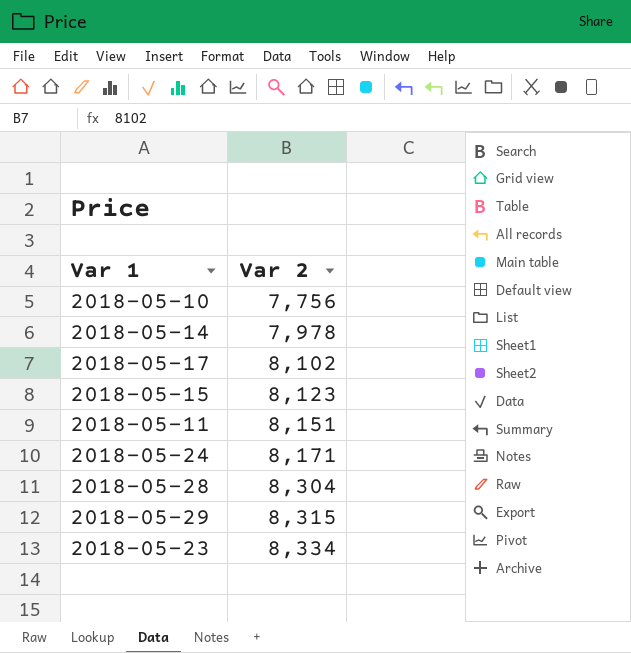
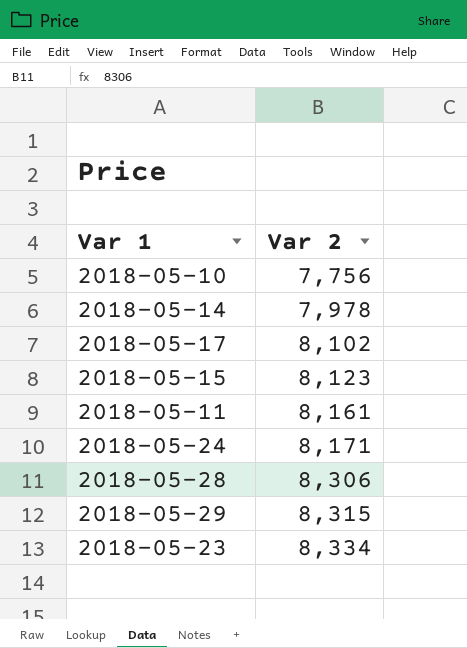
2018-05-11 | Var 2: 8,151 -> 8,161
2018-05-28 | Var 2: 8,304 -> 8,306

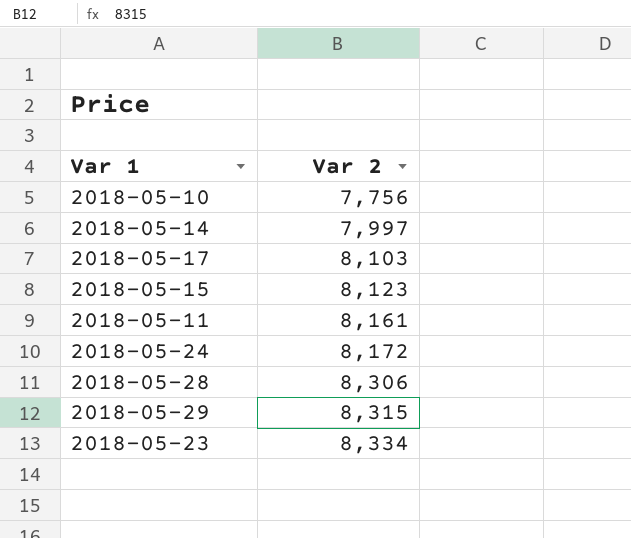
2018-05-14 | Var 2: 7,978 -> 7,997
2018-05-17 | Var 2: 8,102 -> 8,103
2018-05-24 | Var 2: 8,171 -> 8,172

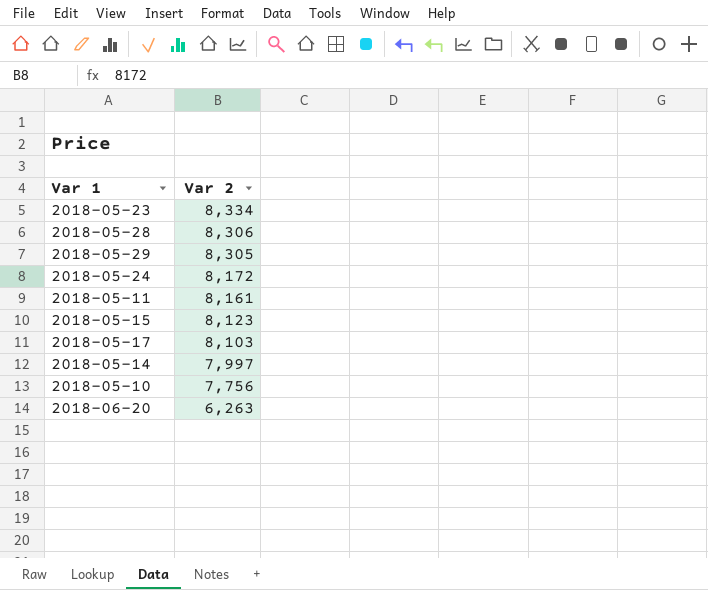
row order: Var 2 ascending -> Var 2 descending
2018-05-29 | Var 2: 8,315 -> 8,305
row 2018-06-20: none -> 6,263

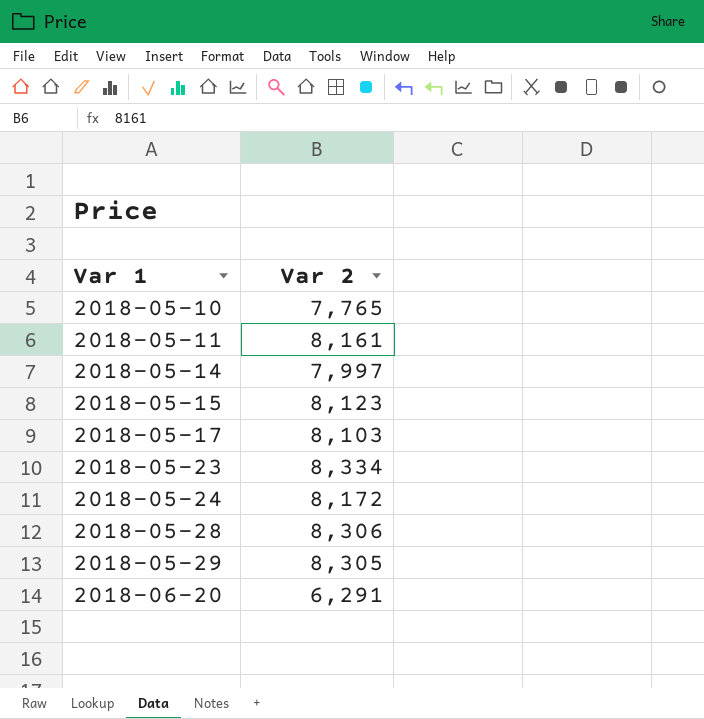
row order: Var 2 descending -> Var 1 ascending
2018-05-10 | Var 2: 7,756 -> 7,765
2018-06-20 | Var 2: 6,263 -> 6,291

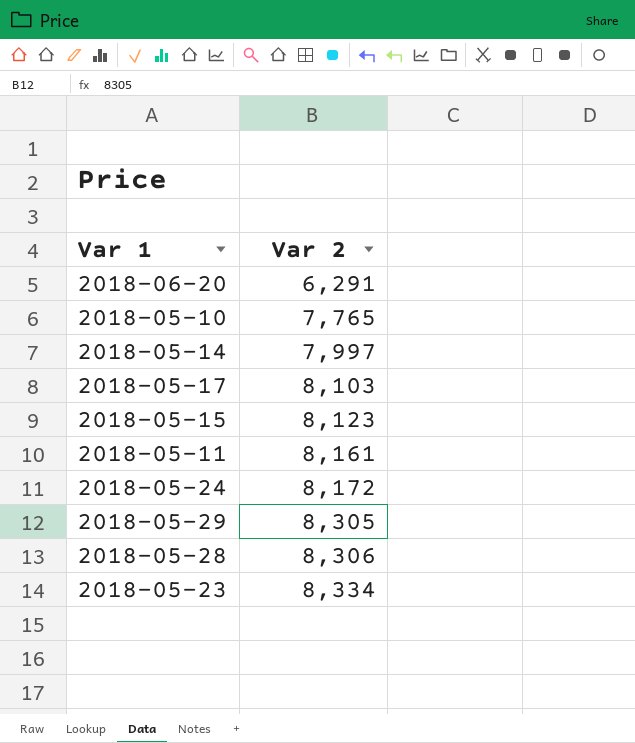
row order: Var 1 ascending -> Var 2 ascending

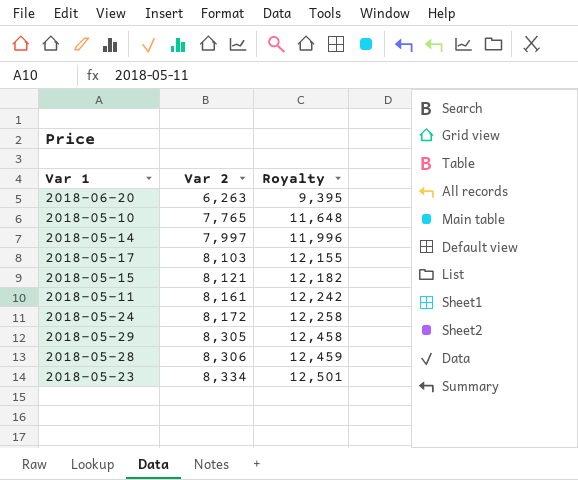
column Royalty | formula: none -> [Var 2] * 1.5
2018-06-20 | Var 2: 6,291 -> 6,263
2018-05-15 | Var 2: 8,123 -> 8,121

